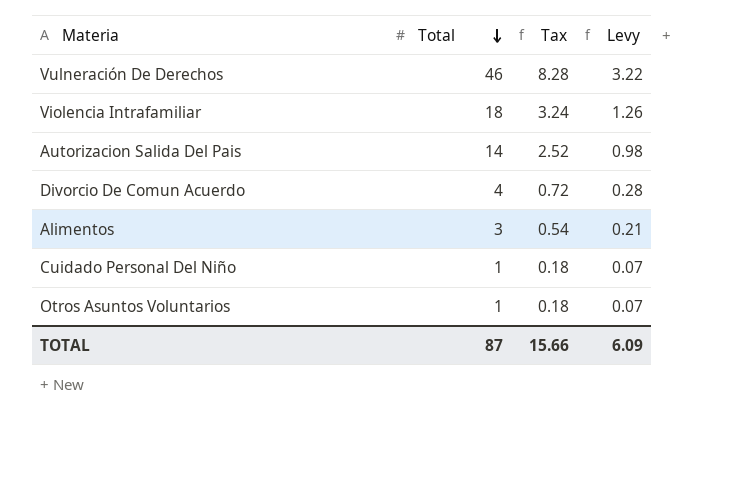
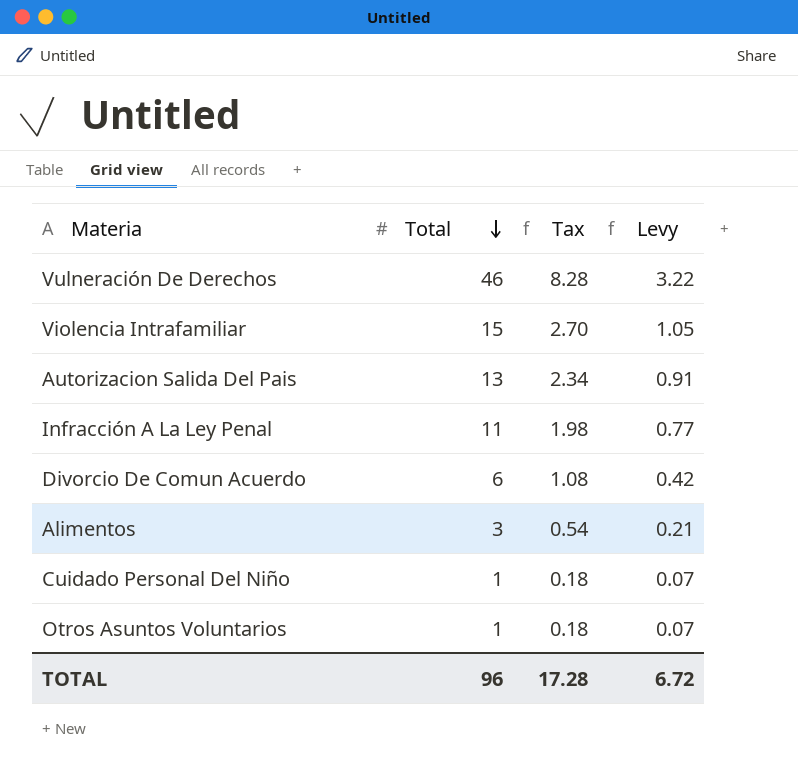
Violencia Intrafamiliar | Total: 18 -> 15
Violencia Intrafamiliar | Tax: 3.24 -> 2.70
Violencia Intrafamiliar | Levy: 1.26 -> 1.05
Autorizacion Salida Del Pais | Total: 14 -> 13
Autorizacion Salida Del Pais | Tax: 2.52 -> 2.34
Autorizacion Salida Del Pais | Levy: 0.98 -> 0.91
row Infracción A La Ley Penal: none -> 11 | 1.98 | 0.77
Divorcio De Comun Acuerdo | Total: 4 -> 6
Divorcio De Comun Acuerdo | Tax: 0.72 -> 1.08
Divorcio De Comun Acuerdo | Levy: 0.28 -> 0.42
TOTAL | Total: 87 -> 96
TOTAL | Tax: 15.66 -> 17.28
TOTAL | Levy: 6.09 -> 6.72

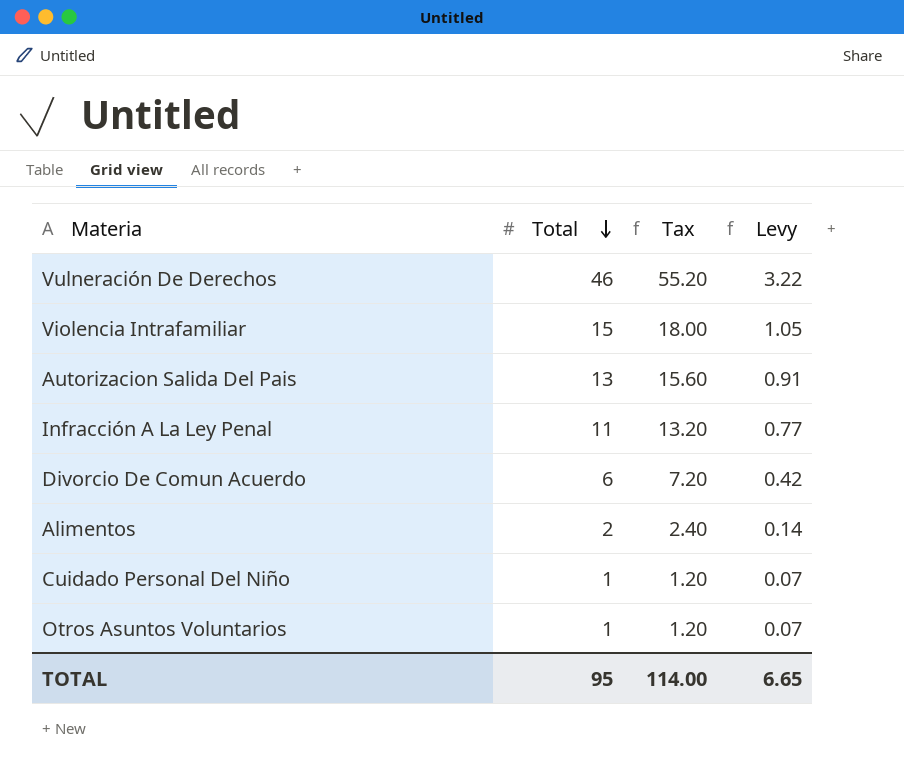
column Tax | formula: [Total] * 0.18 -> [Total] * 1.2
Alimentos | Total: 3 -> 2
Alimentos | Levy: 0.21 -> 0.14
TOTAL | Total: 96 -> 95
TOTAL | Tax: 17.28 -> 114.00
TOTAL | Levy: 6.72 -> 6.65

